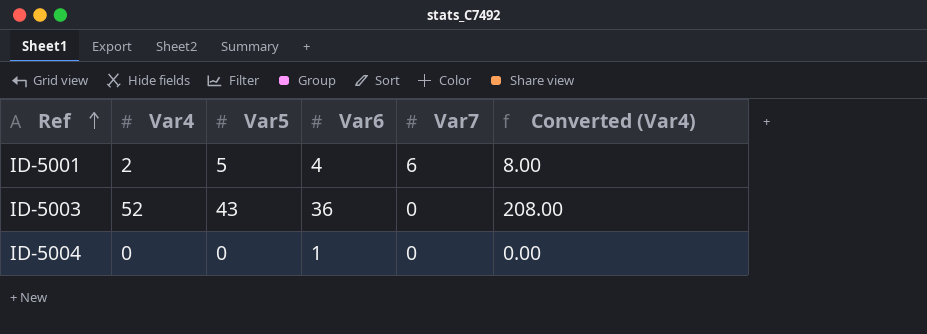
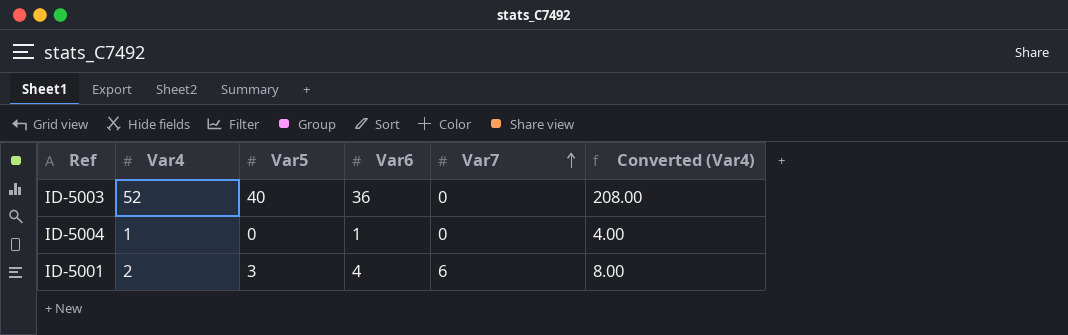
row order: Ref ascending -> Var7 ascending
ID-5003 | Var5: 43 -> 40
ID-5004 | Var4: 0 -> 1
ID-5004 | Converted (Var4): 0.00 -> 4.00
ID-5001 | Var5: 5 -> 3

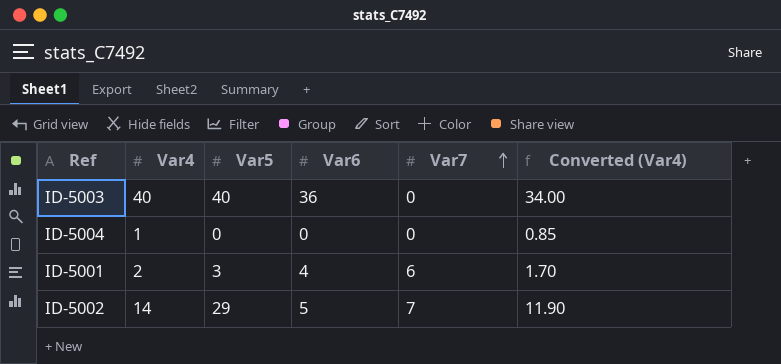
column Converted (Var4) | formula: [Var4] * 4 -> [Var4] * 0.85
ID-5003 | Var4: 52 -> 40
ID-5004 | Var6: 1 -> 0
row ID-5002: none -> 14 | 29 | 5 | 7 | 11.90

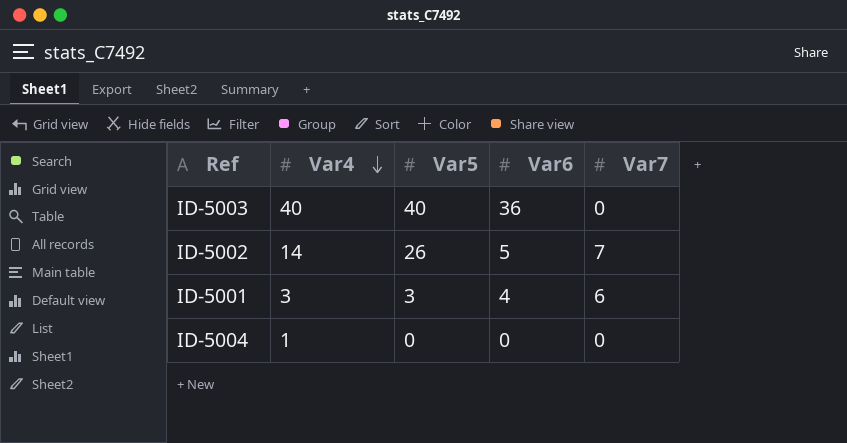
row order: Var7 ascending -> Var4 descending
column Converted (Var4) | formula: [Var4] * 0.85 -> none
ID-5002 | Var5: 29 -> 26
ID-5001 | Var4: 2 -> 3

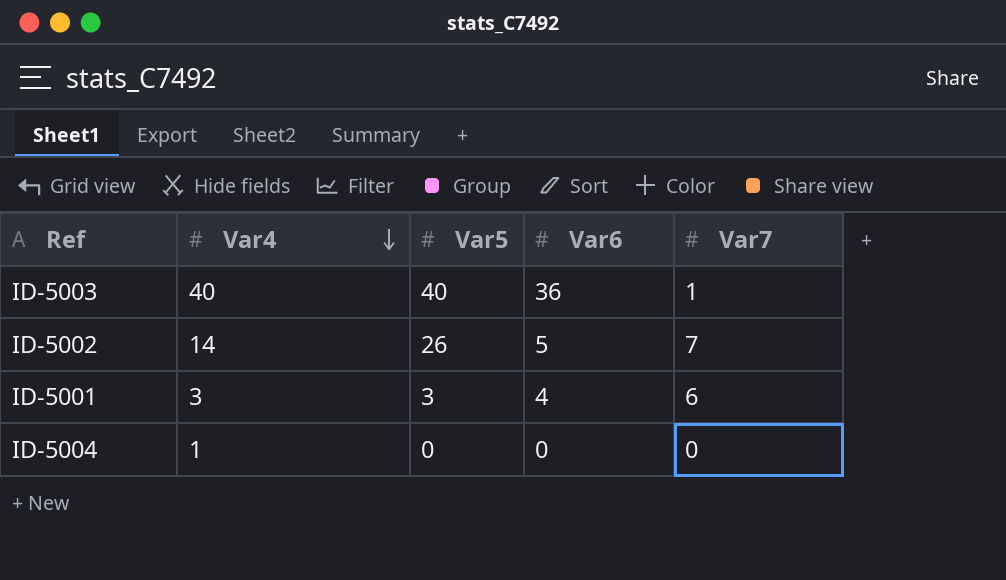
ID-5003 | Var7: 0 -> 1

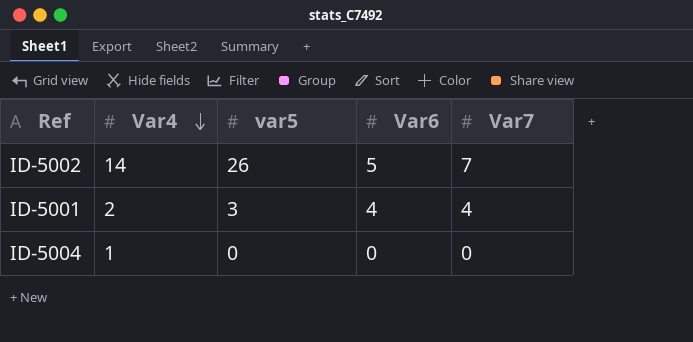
column name: Var5 -> var5
row ID-5003: 40 | 40 | 36 | 1 -> none
ID-5001 | Var4: 3 -> 2
ID-5001 | Var7: 6 -> 4

